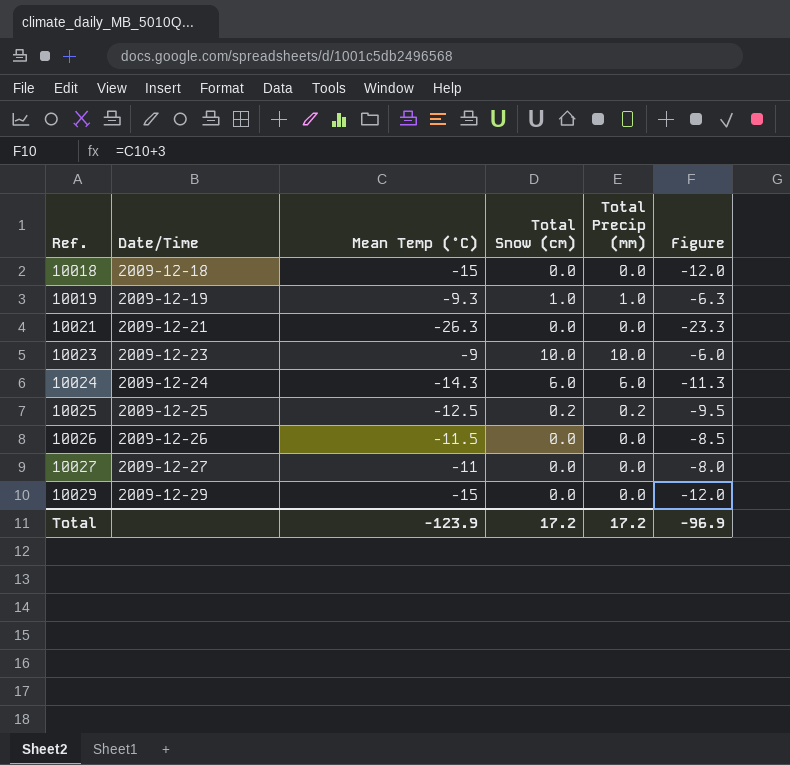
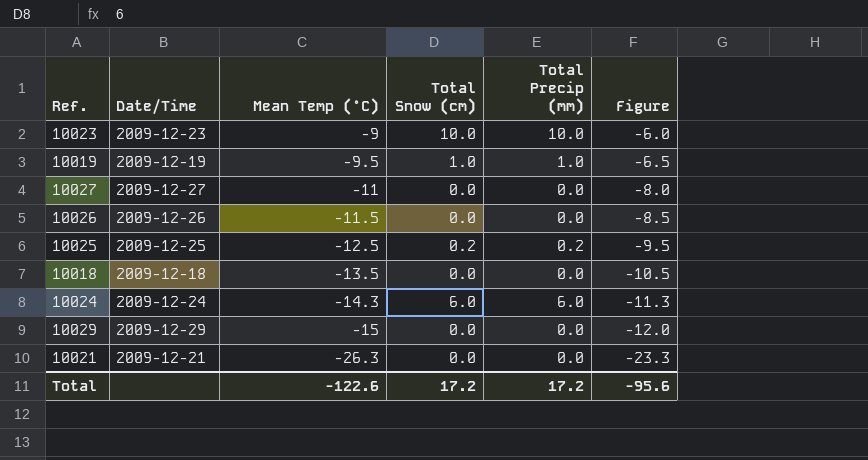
row order: Ref. ascending -> Mean Temp (°C) descending
10019 | Mean Temp (°C): -9.3 -> -9.5
10019 | Figure: -6.3 -> -6.5
10018 | Mean Temp (°C): -15 -> -13.5
10018 | Figure: -12.0 -> -10.5
Total | Mean Temp (°C): -123.9 -> -122.6
Total | Figure: -96.9 -> -95.6

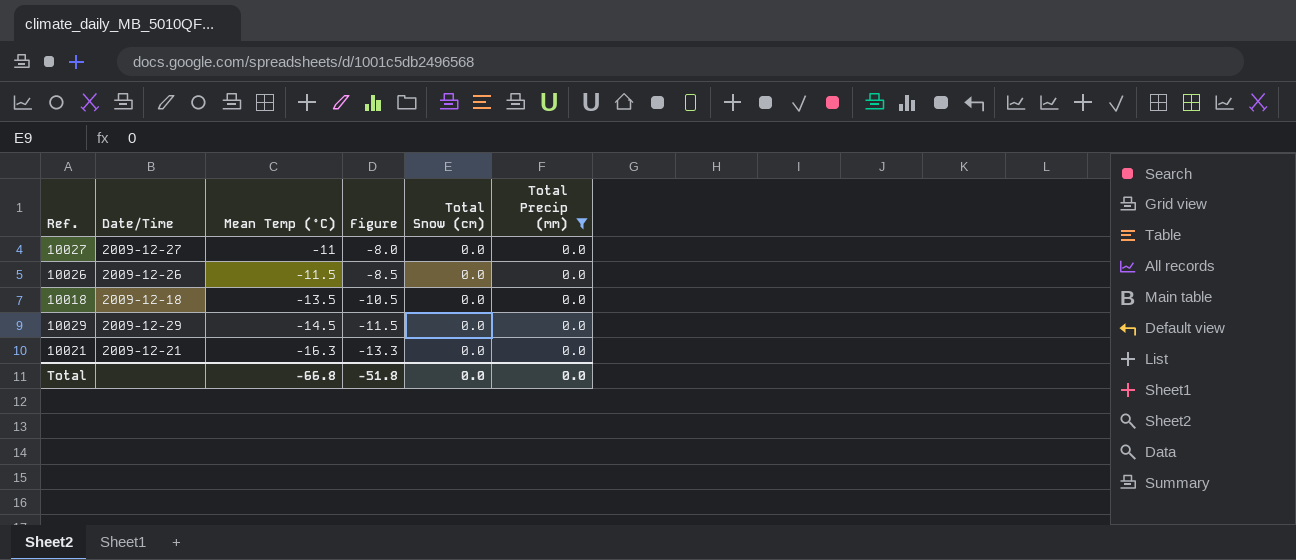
filter: none -> Total Precip (mm) = 0.0
column Figure | position: 6 -> 4
10029 | Mean Temp (°C): -15 -> -14.5
10029 | Figure: -12.0 -> -11.5
10021 | Mean Temp (°C): -26.3 -> -16.3
10021 | Figure: -23.3 -> -13.3
Total | Mean Temp (°C): -122.6 -> -66.8
Total | Figure: -95.6 -> -51.8
Total | Total Snow (cm): 17.2 -> 0.0
Total | Total Precip (mm): 17.2 -> 0.0

